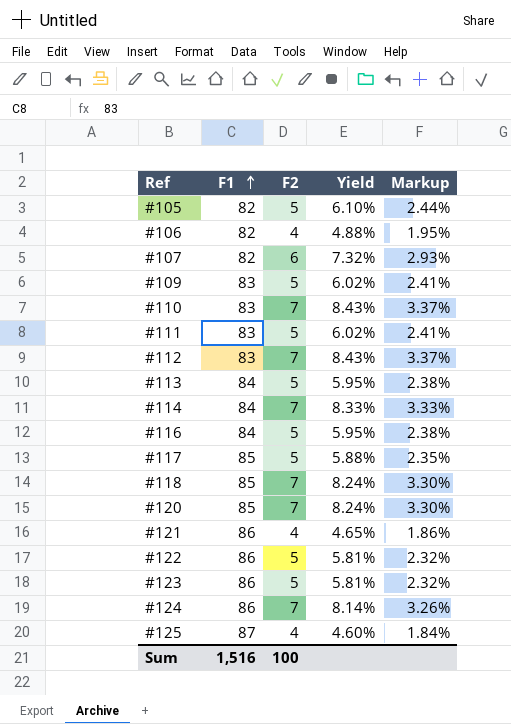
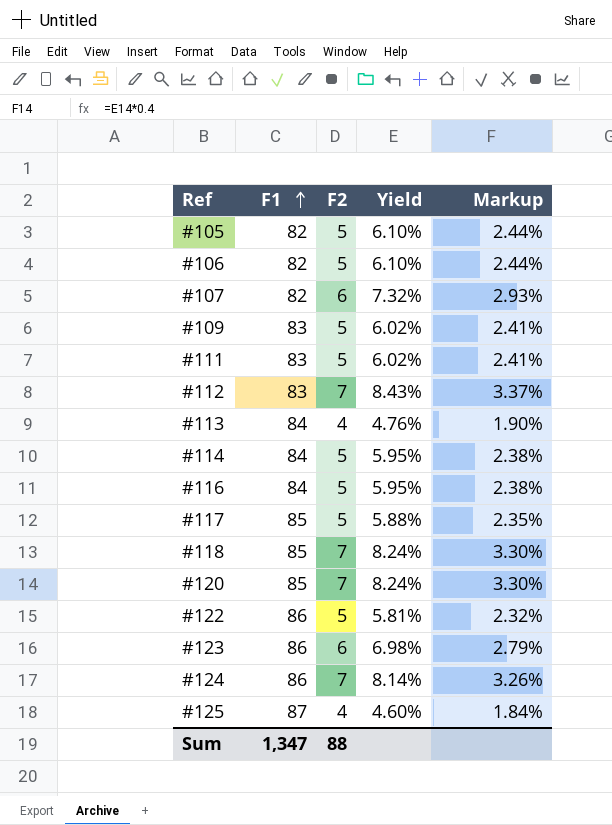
row #110: 83 | 7 | 8.43% | 3.37% -> none
row #121: 86 | 4 | 4.65% | 1.86% -> none
#106 | F2: 4 -> 5
#106 | Yield: 4.88% -> 6.10%
#106 | Markup: 1.95% -> 2.44%
#113 | F2: 5 -> 4
#113 | Yield: 5.95% -> 4.76%
#113 | Markup: 2.38% -> 1.90%
#114 | F2: 7 -> 5
#114 | Yield: 8.33% -> 5.95%
#114 | Markup: 3.33% -> 2.38%
#123 | F2: 5 -> 6
#123 | Yield: 5.81% -> 6.98%
#123 | Markup: 2.32% -> 2.79%
Sum | F1: 1,516 -> 1,347
Sum | F2: 100 -> 88

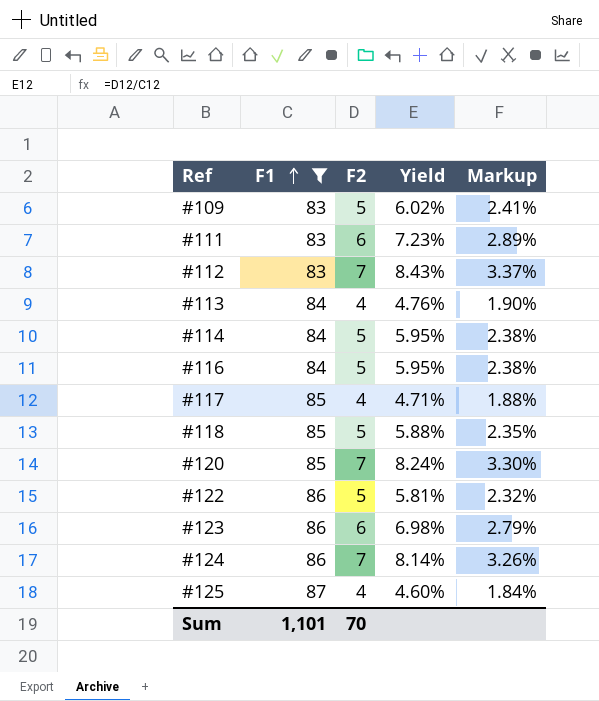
filter: none -> F1 != 82
#111 | F2: 5 -> 6
#111 | Yield: 6.02% -> 7.23%
#111 | Markup: 2.41% -> 2.89%
#117 | F2: 5 -> 4
#117 | Yield: 5.88% -> 4.71%
#117 | Markup: 2.35% -> 1.88%
#118 | F2: 7 -> 5
#118 | Yield: 8.24% -> 5.88%
#118 | Markup: 3.30% -> 2.35%
Sum | F1: 1,347 -> 1,101
Sum | F2: 88 -> 70

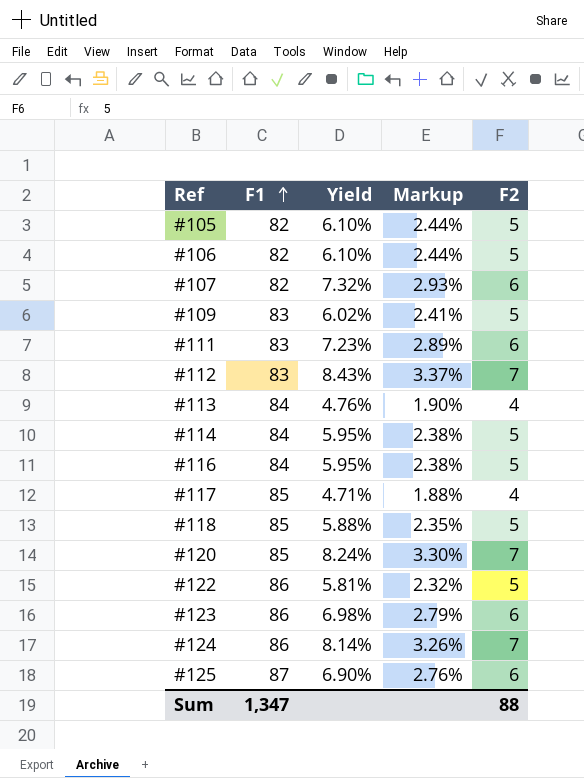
filter: F1 != 82 -> none
column F2 | position: 3 -> 5
#125 | Yield: 4.60% -> 6.90%
#125 | Markup: 1.84% -> 2.76%
#125 | F2: 4 -> 6
Sum | F1: 1,101 -> 1,347
Sum | F2: 70 -> 88

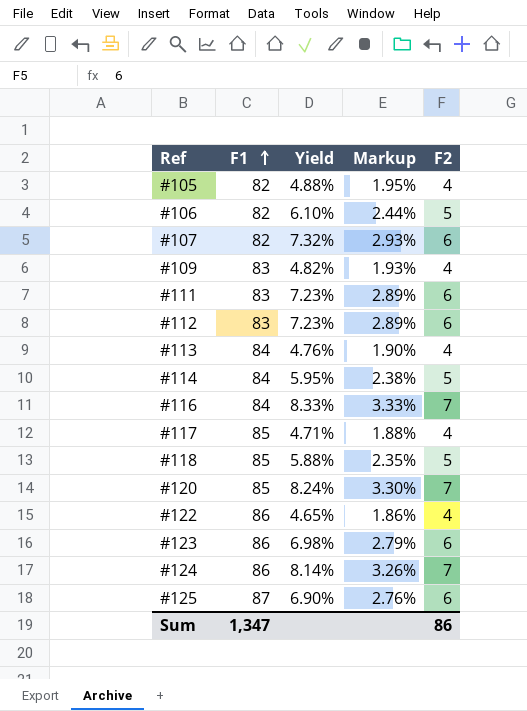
#105 | Yield: 6.10% -> 4.88%
#105 | Markup: 2.44% -> 1.95%
#105 | F2: 5 -> 4
#109 | Yield: 6.02% -> 4.82%
#109 | Markup: 2.41% -> 1.93%
#109 | F2: 5 -> 4
#112 | Yield: 8.43% -> 7.23%
#112 | Markup: 3.37% -> 2.89%
#112 | F2: 7 -> 6
#116 | Yield: 5.95% -> 8.33%
#116 | Markup: 2.38% -> 3.33%
#116 | F2: 5 -> 7
#122 | Yield: 5.81% -> 4.65%
#122 | Markup: 2.32% -> 1.86%
#122 | F2: 5 -> 4
Sum | F2: 88 -> 86

